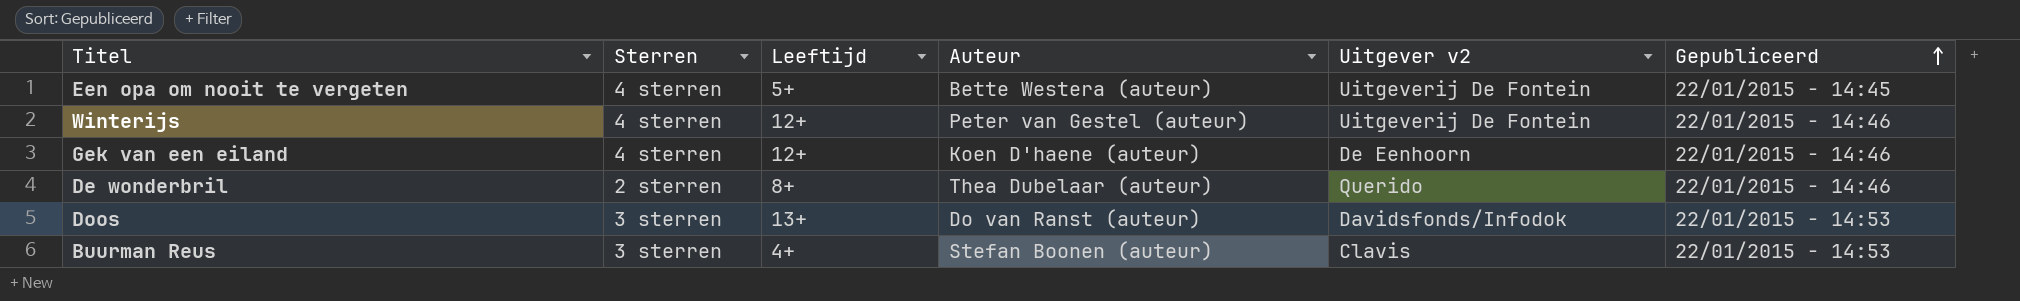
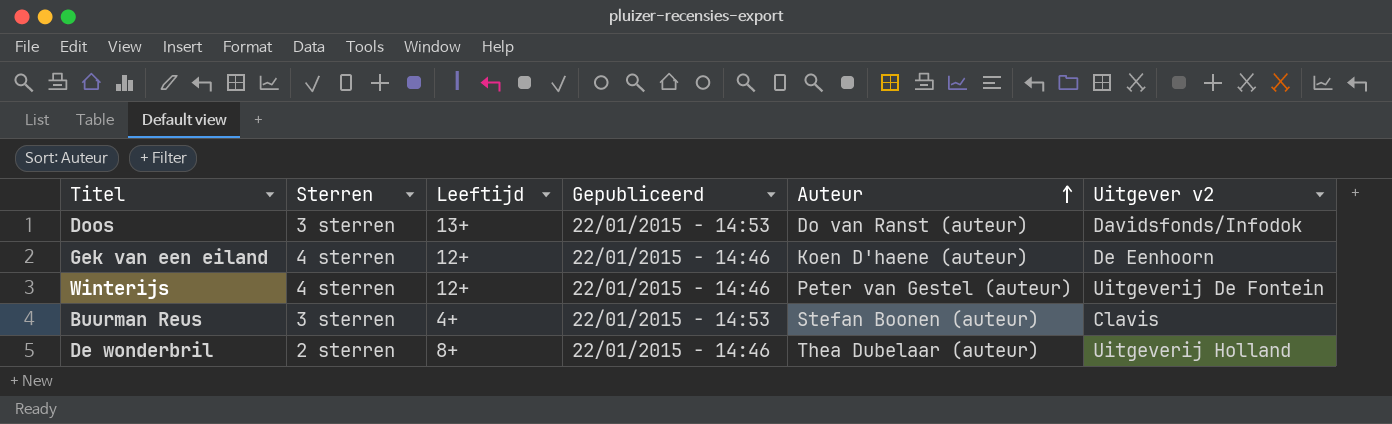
row order: Gepubliceerd ascending -> Auteur ascending
column Gepubliceerd | position: 6 -> 4
row Een opa om nooit te vergeten: 4 sterren | 5+ | Bette Westera (auteur) | Uitgeverij De Fontein | 22/01/2015 - 14:45 -> none
De wonderbril | Uitgever v2: Querido -> Uitgeverij Holland

